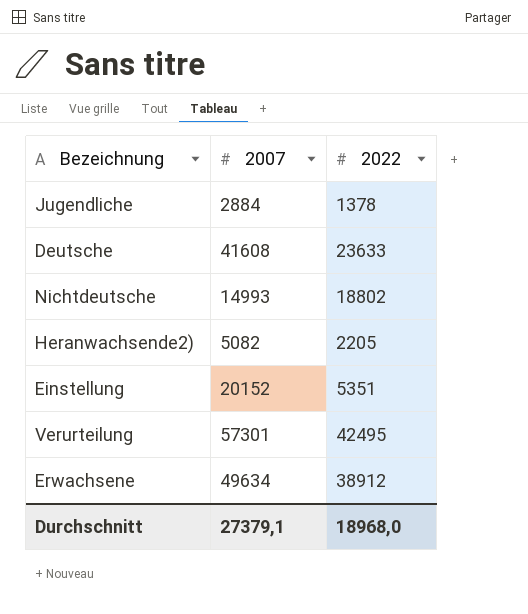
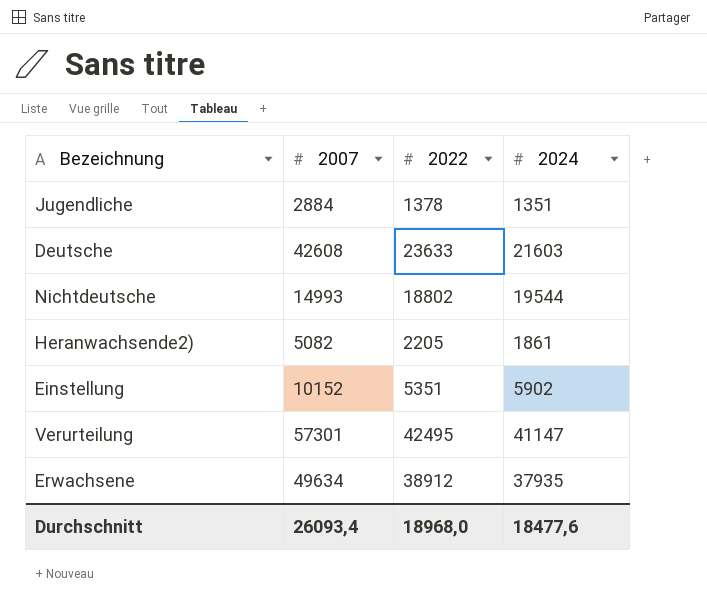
column 2024 | position: none -> 4
Deutsche | 2007: 41608 -> 42608
Einstellung | 2007: 20152 -> 10152
Durchschnitt | 2007: 27379,1 -> 26093,4

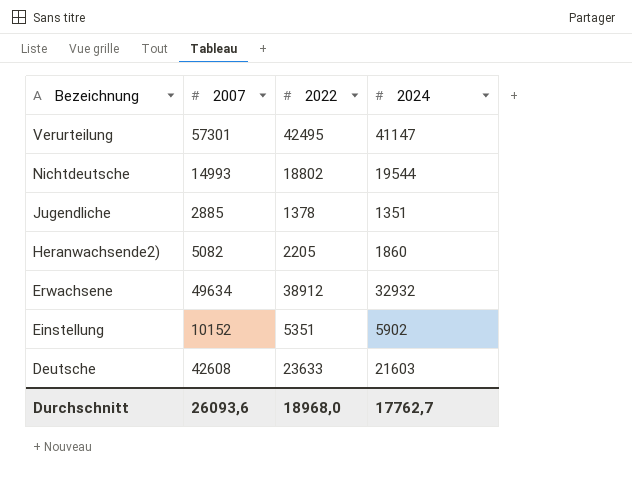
row order: none -> Bezeichnung descending
Jugendliche | 2007: 2884 -> 2885
Heranwachsende2) | 2024: 1861 -> 1860
Erwachsene | 2024: 37935 -> 32932
Durchschnitt | 2007: 26093,4 -> 26093,6
Durchschnitt | 2024: 18477,6 -> 17762,7

